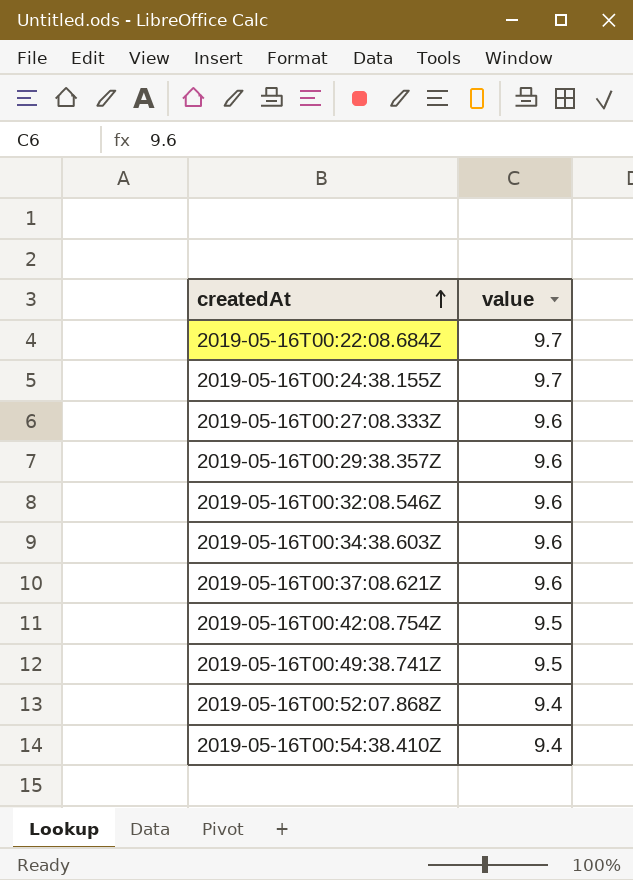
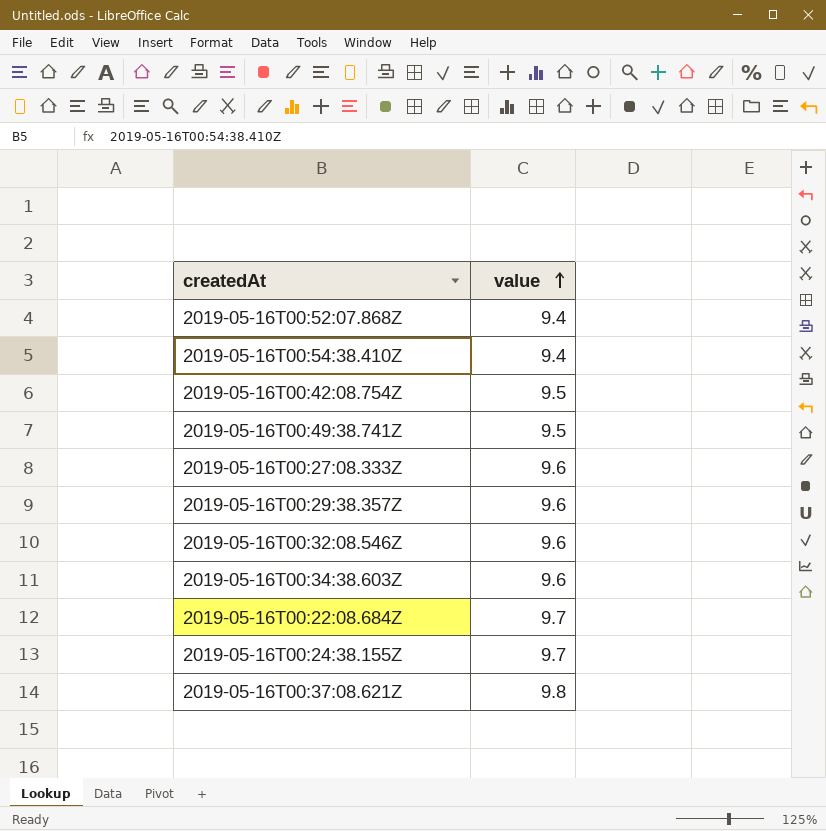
row order: createdAt ascending -> value ascending
2019-05-16T00:37:08.621Z | value: 9.6 -> 9.8

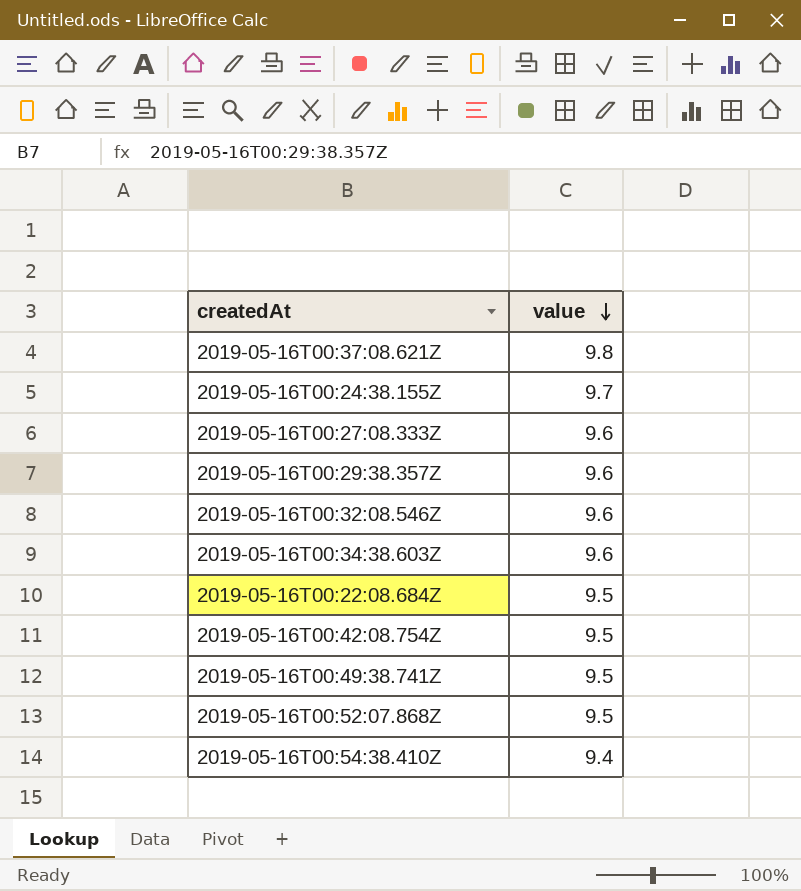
row order: value ascending -> value descending
2019-05-16T00:22:08.684Z | value: 9.7 -> 9.5
2019-05-16T00:52:07.868Z | value: 9.4 -> 9.5

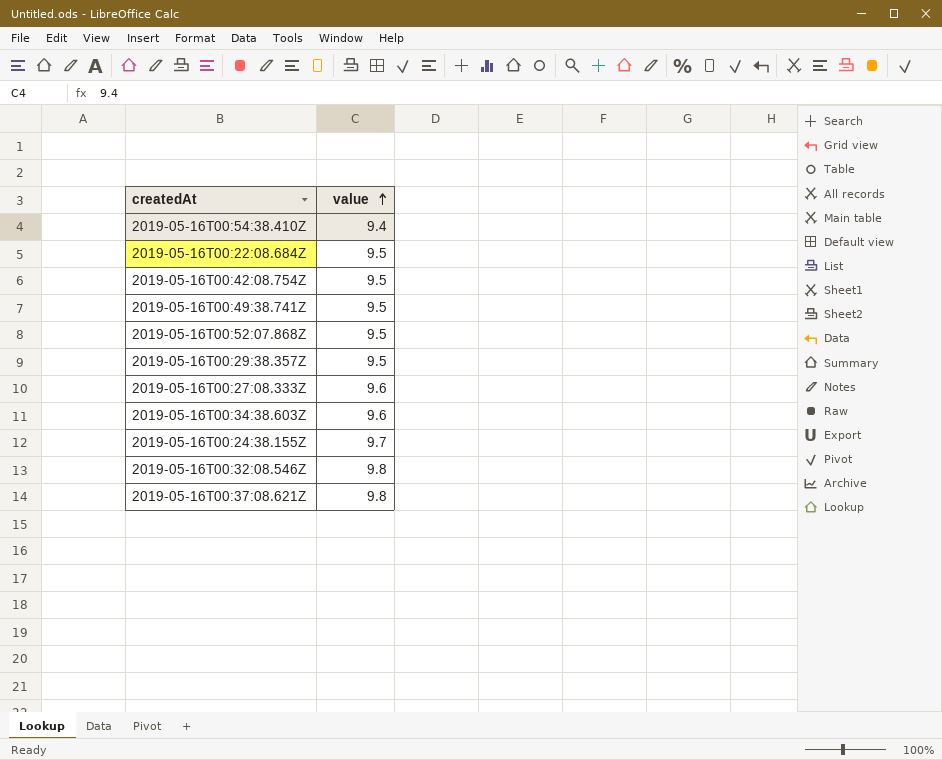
row order: value descending -> value ascending
2019-05-16T00:29:38.357Z | value: 9.6 -> 9.5
2019-05-16T00:32:08.546Z | value: 9.6 -> 9.8

